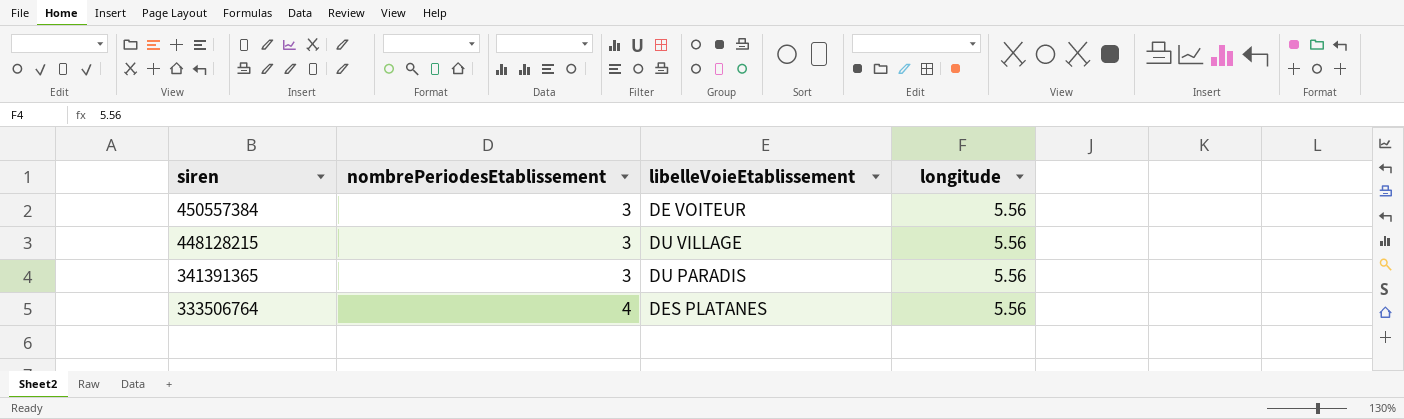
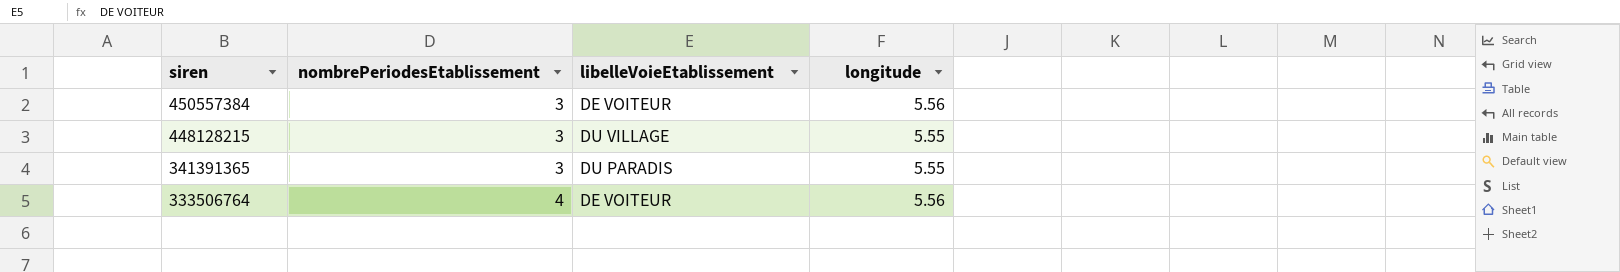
448128215 | longitude: 5.56 -> 5.55
341391365 | longitude: 5.56 -> 5.55
333506764 | libelleVoieEtablissement: DES PLATANES -> DE VOITEUR

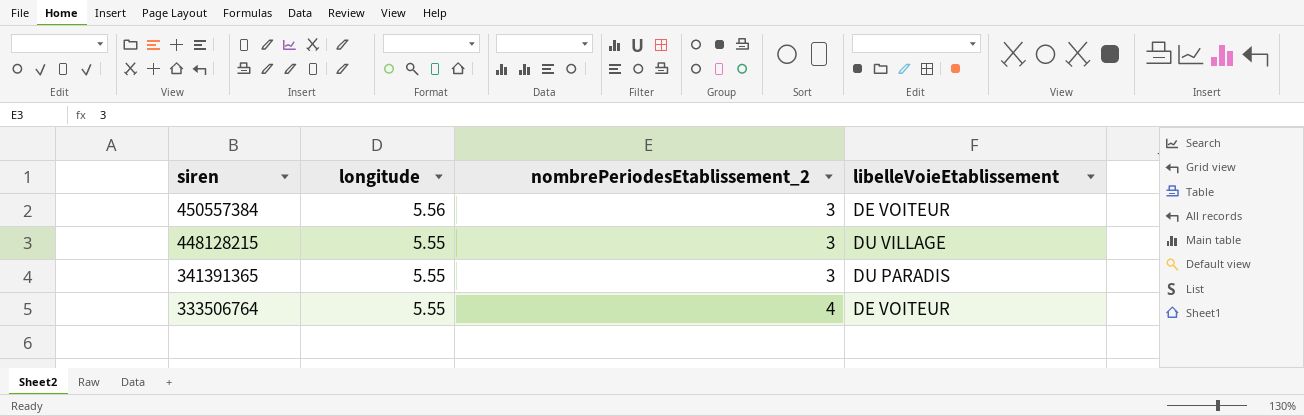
column longitude | position: 4 -> 2
column name: nombrePeriodesEtablissement -> nombrePeriodesEtablissement_2
333506764 | longitude: 5.56 -> 5.55

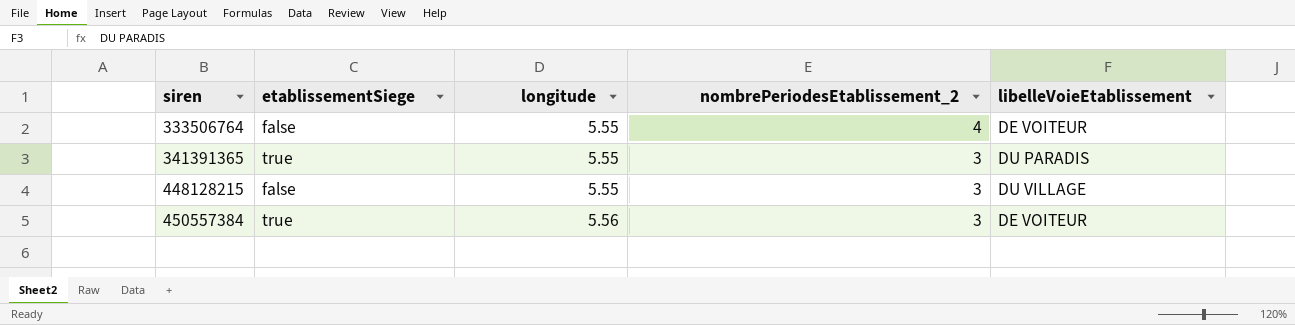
row order: siren descending -> siren ascending
column etablissementSiege | position: none -> 2

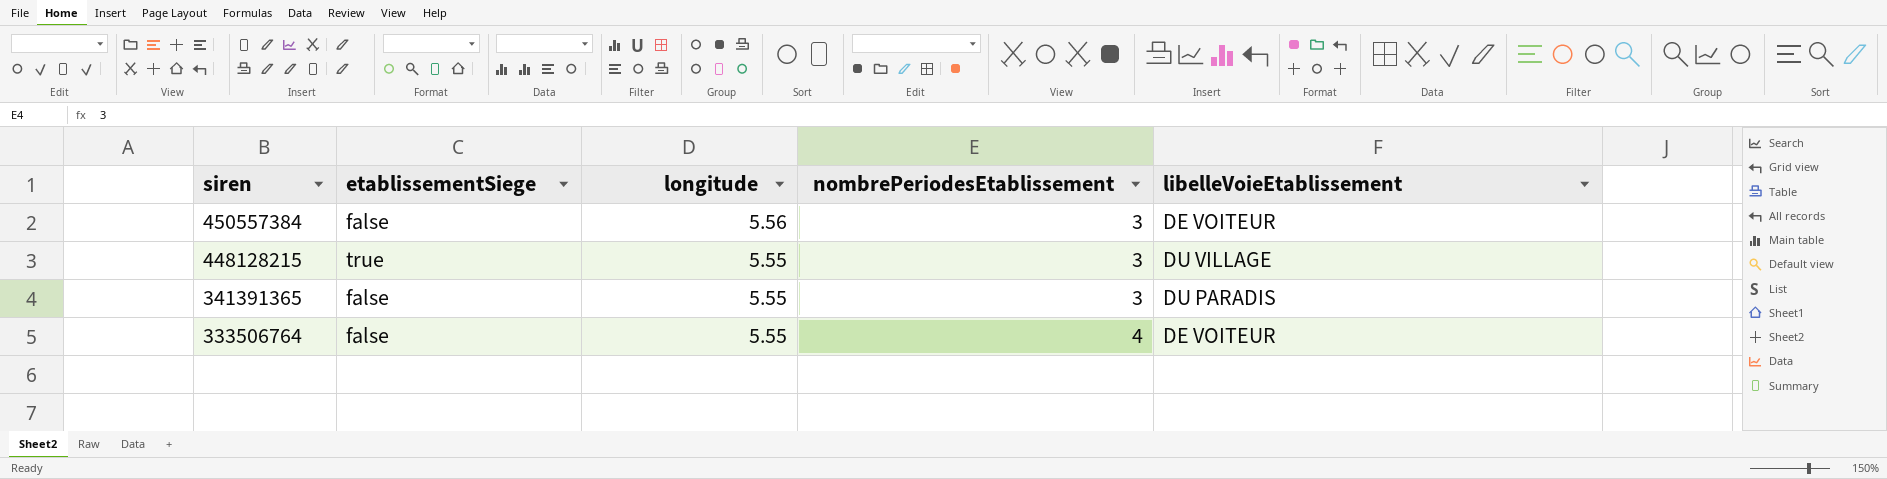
row order: siren ascending -> siren descending
column name: nombrePeriodesEtablissement_2 -> nombrePeriodesEtablissement
450557384 | etablissementSiege: true -> false
448128215 | etablissementSiege: false -> true
341391365 | etablissementSiege: true -> false

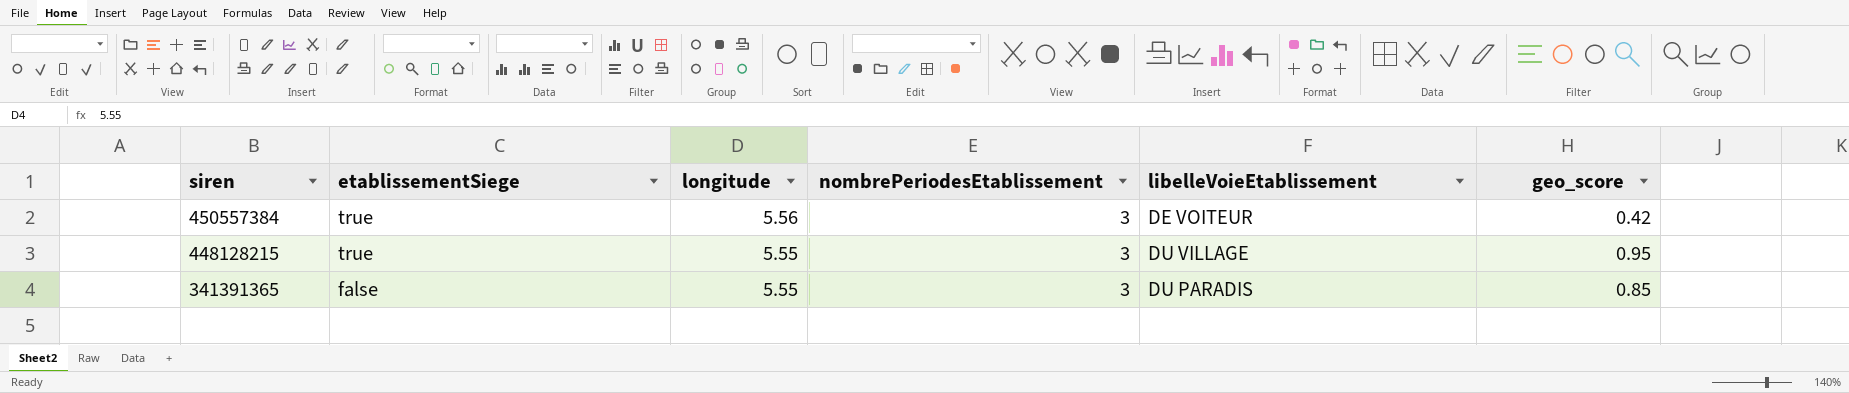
column geo_score | position: none -> 6
row 333506764: false | 5.55 | 4 | DE VOITEUR -> none
450557384 | etablissementSiege: false -> true

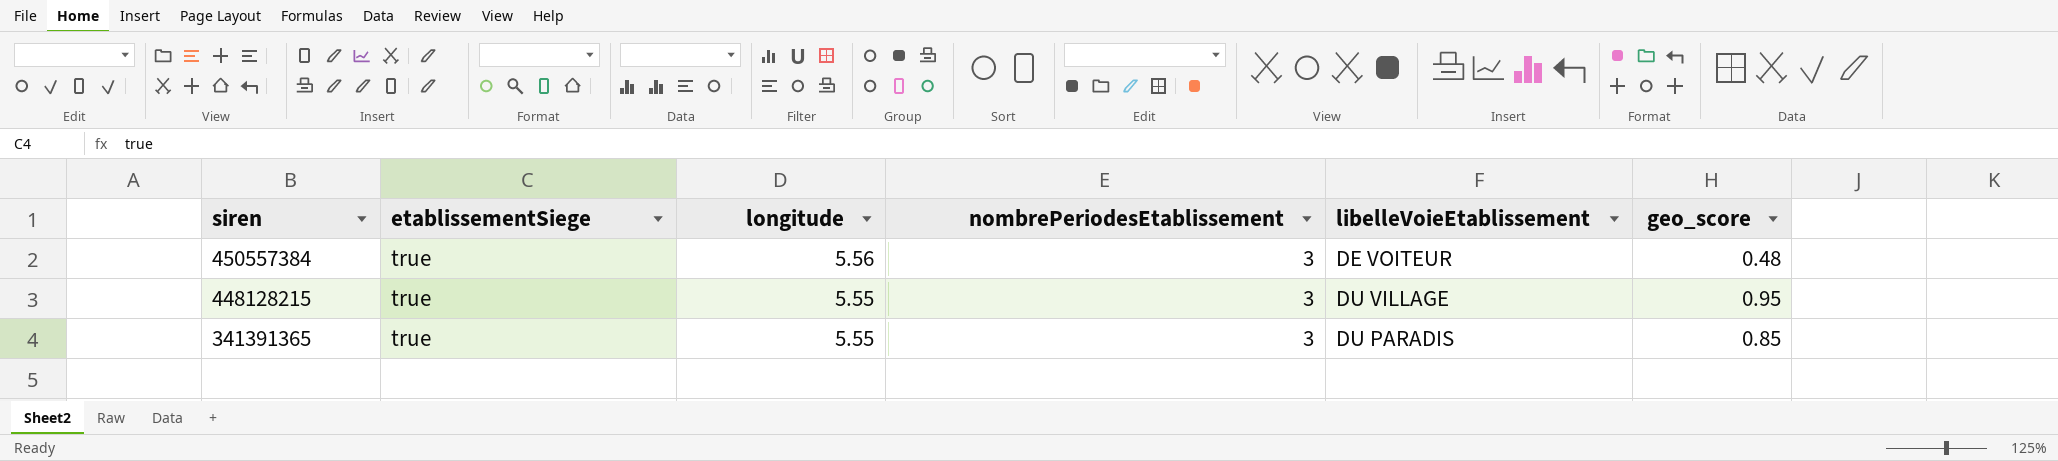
450557384 | geo_score: 0.42 -> 0.48
341391365 | etablissementSiege: false -> true

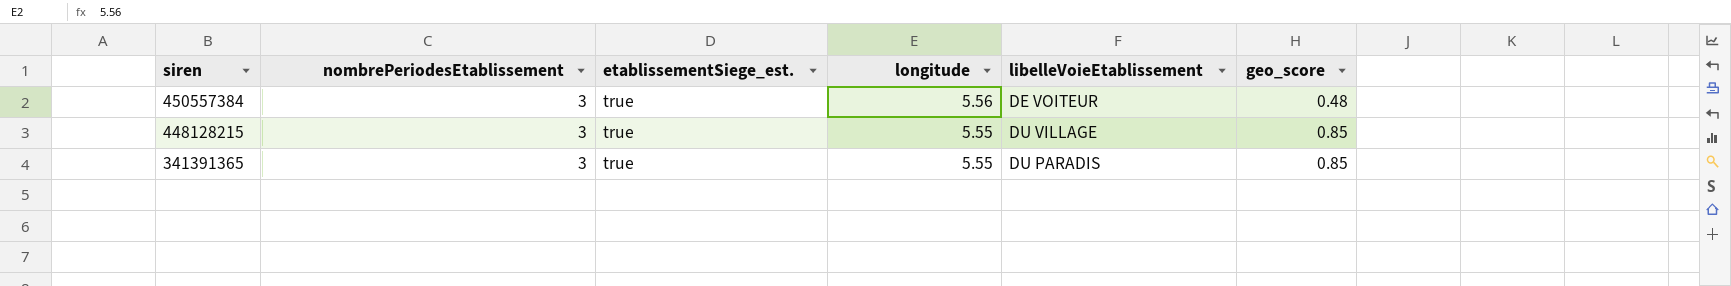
column nombrePeriodesEtablissement | position: 4 -> 2
column name: etablissementSiege -> etablissementSiege_est.
448128215 | geo_score: 0.95 -> 0.85

